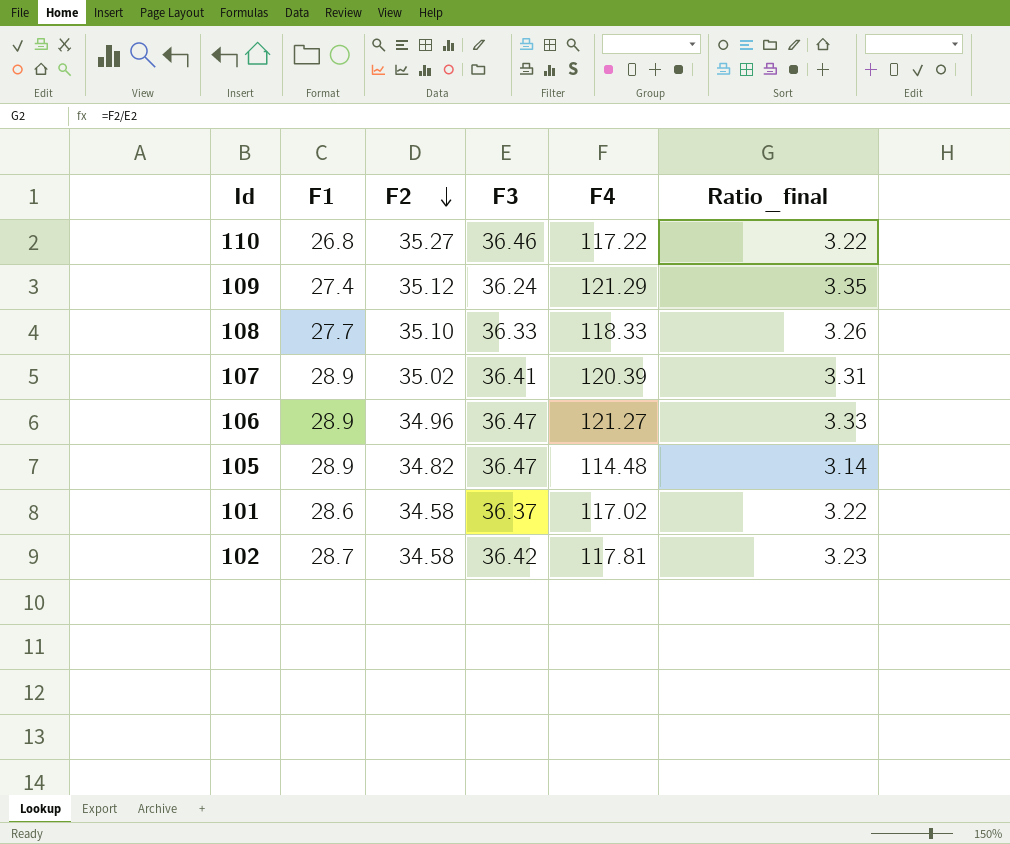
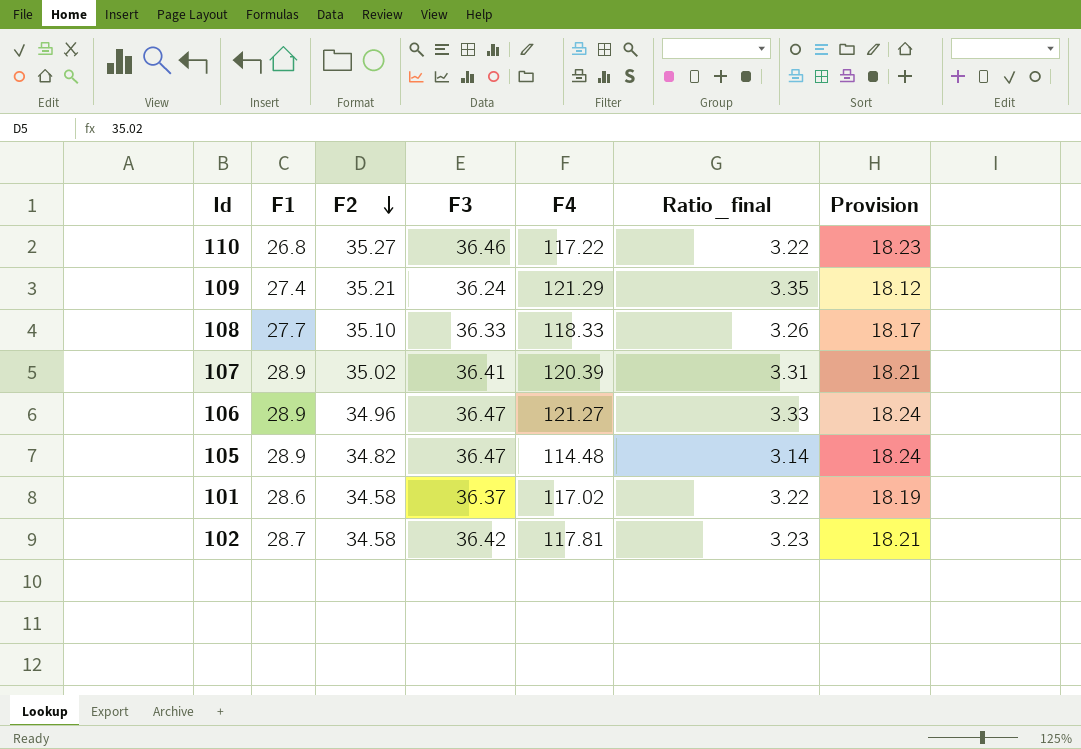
column Provision | formula: none -> [F3] * 0.5
109 | F2: 35.12 -> 35.21

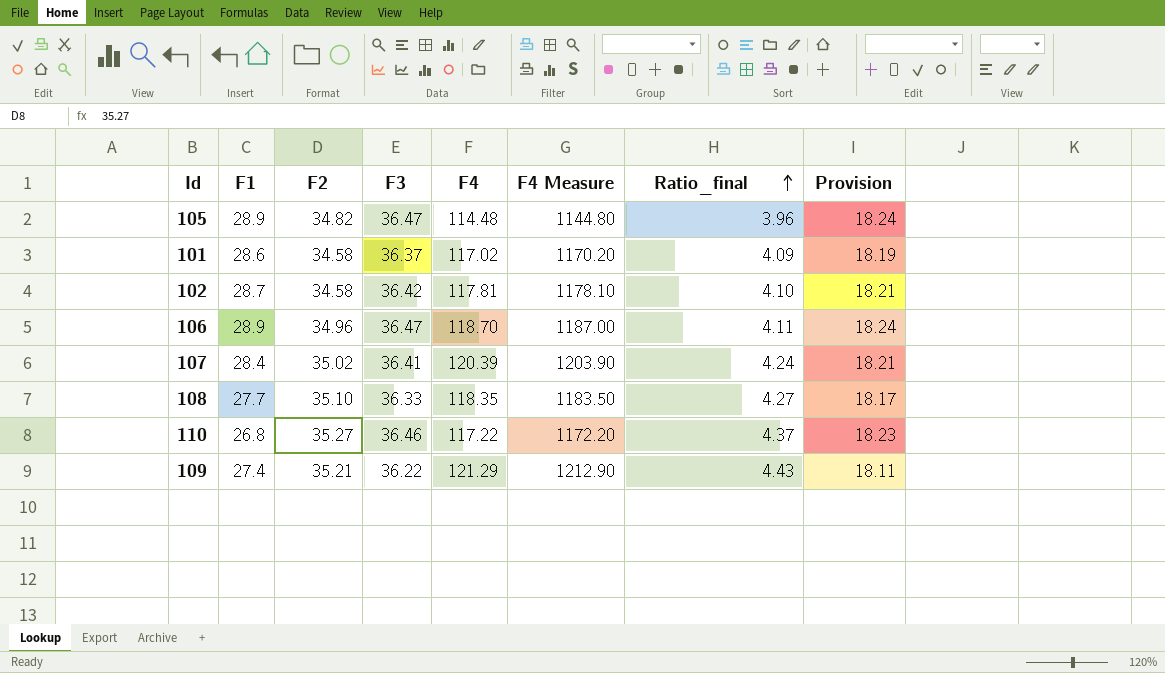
row order: F2 descending -> Ratio_final ascending
column F4 Measure | formula: none -> [F4] * 10
column Ratio_final | formula: [F4] / [F3] -> [F4] / [F1]
106 | F4: 121.27 -> 118.70
107 | F1: 28.9 -> 28.4
108 | F4: 118.33 -> 118.35
109 | F3: 36.24 -> 36.22
109 | Provision: 18.12 -> 18.11

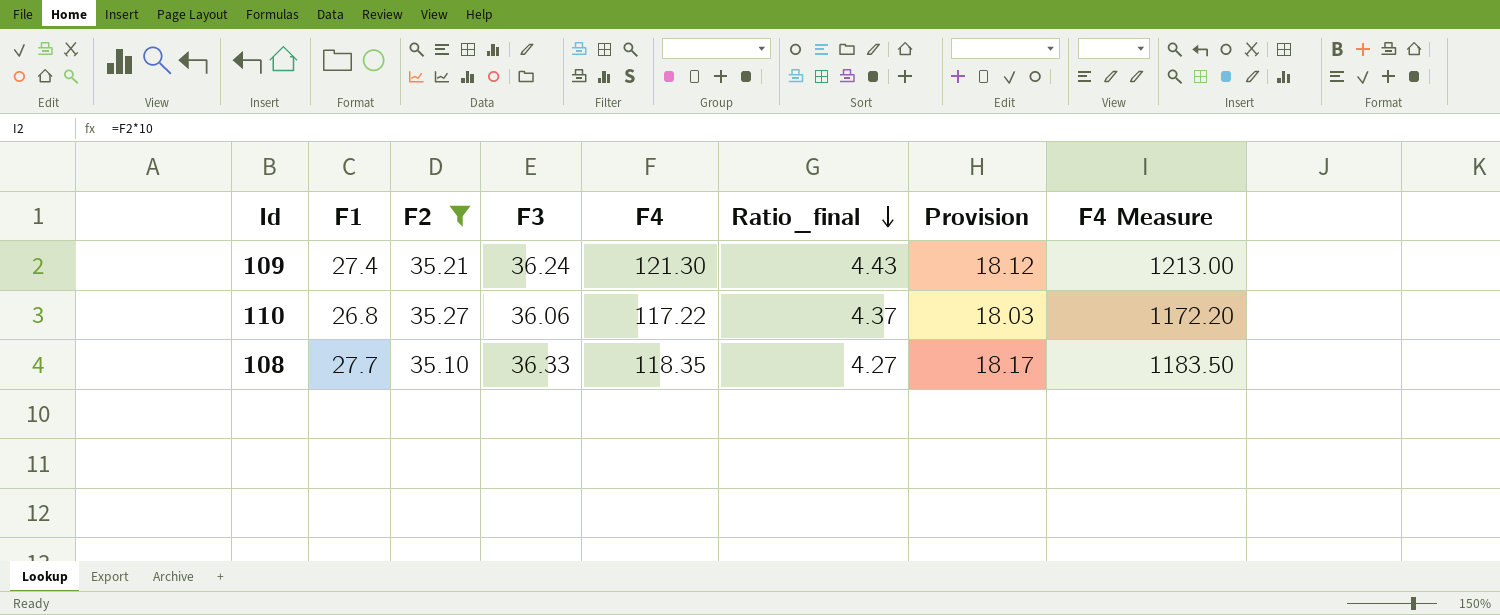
filter: none -> F2 >= 35.10
row order: Ratio_final ascending -> Ratio_final descending
column F4 Measure | position: 6 -> 8
109 | F3: 36.22 -> 36.24
109 | F4: 121.29 -> 121.30
109 | Provision: 18.11 -> 18.12
109 | F4 Measure: 1212.90 -> 1213.00
110 | F3: 36.46 -> 36.06
110 | Provision: 18.23 -> 18.03

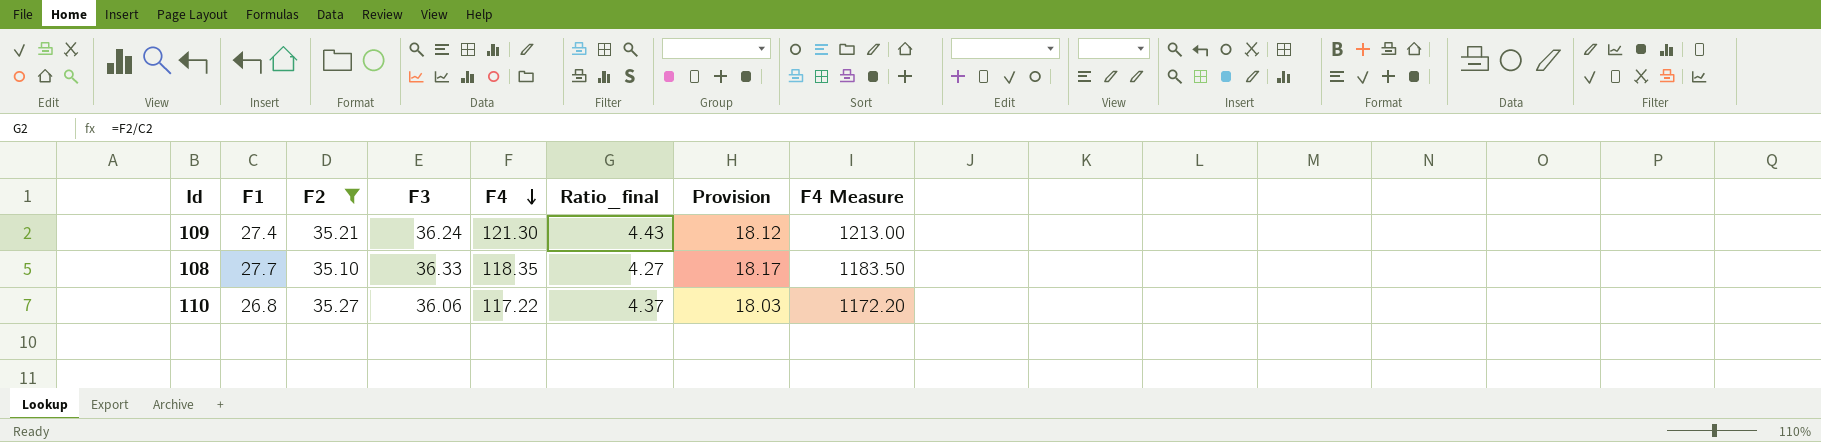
row order: Ratio_final descending -> F4 descending

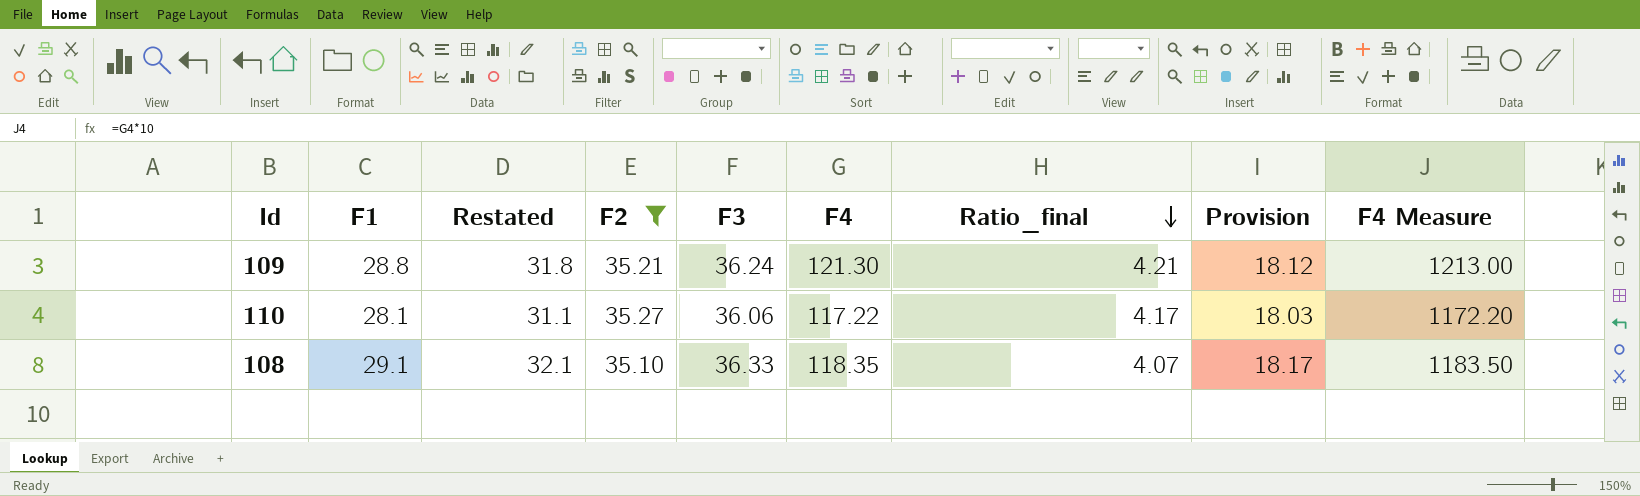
row order: F4 descending -> Ratio_final descending
column Restated | formula: none -> [F1] + 3
109 | F1: 27.4 -> 28.8
109 | Ratio_final: 4.43 -> 4.21
110 | F1: 26.8 -> 28.1
110 | Ratio_final: 4.37 -> 4.17
108 | F1: 27.7 -> 29.1
108 | Ratio_final: 4.27 -> 4.07

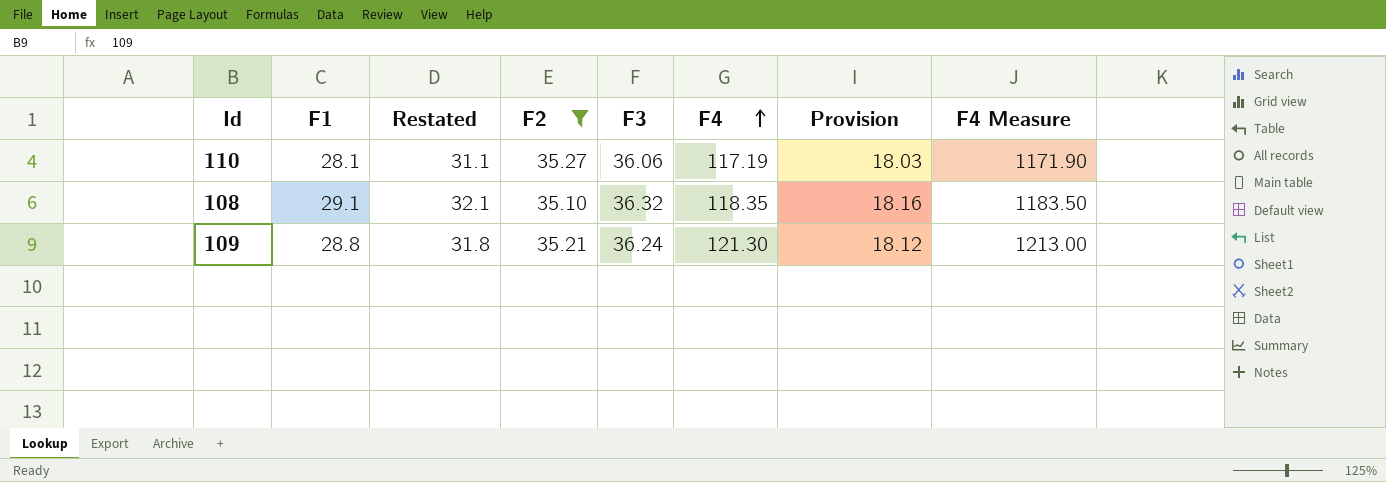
row order: Ratio_final descending -> F4 ascending
column Ratio_final | formula: [F4] / [F1] -> none
110 | F4: 117.22 -> 117.19
110 | F4 Measure: 1172.20 -> 1171.90
108 | F3: 36.33 -> 36.32
108 | Provision: 18.17 -> 18.16

